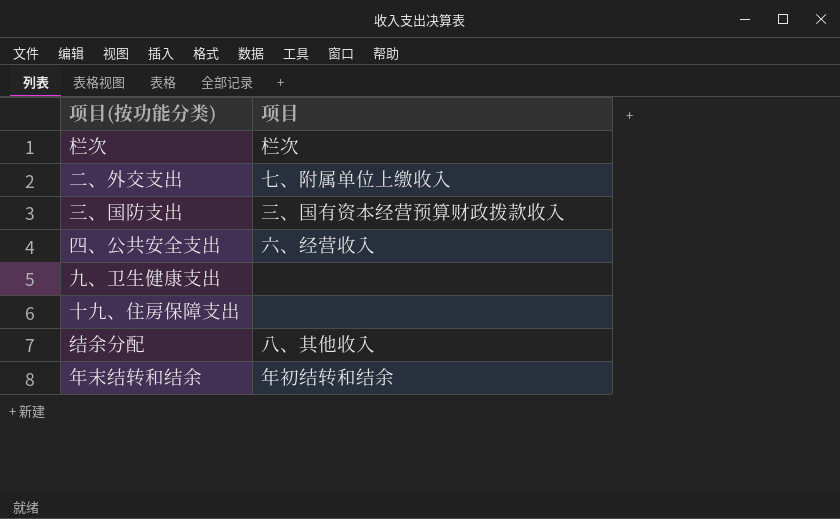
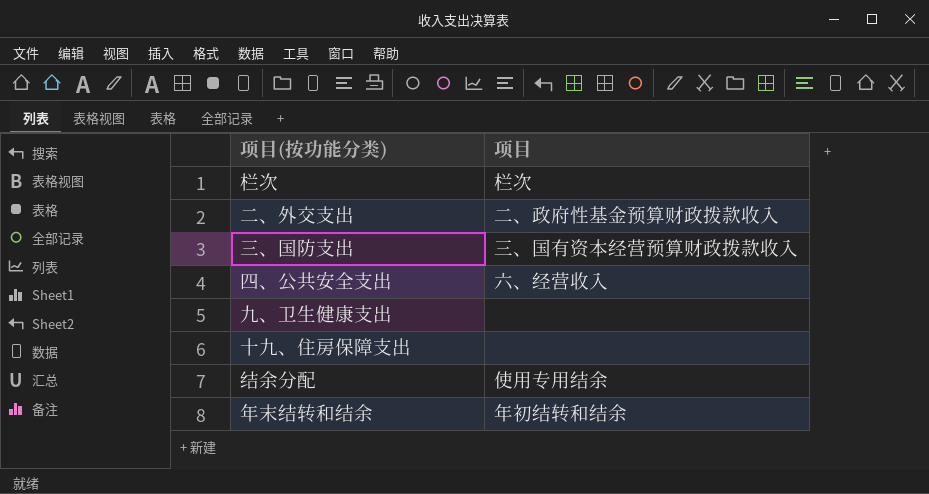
二、外交支出 | 项目: 七、附属单位上缴收入 -> 二、政府性基金预算财政拨款收入
结余分配 | 项目: 八、其他收入 -> 使用专用结余

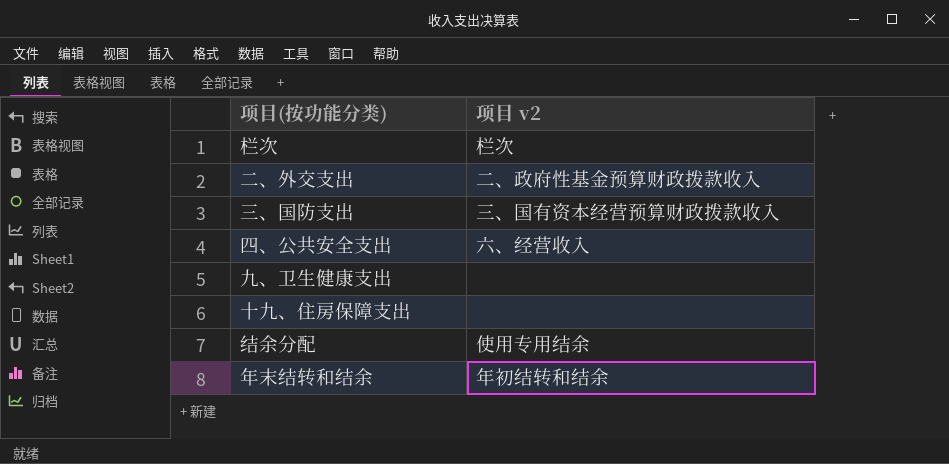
column name: 项目 -> 项目 v2

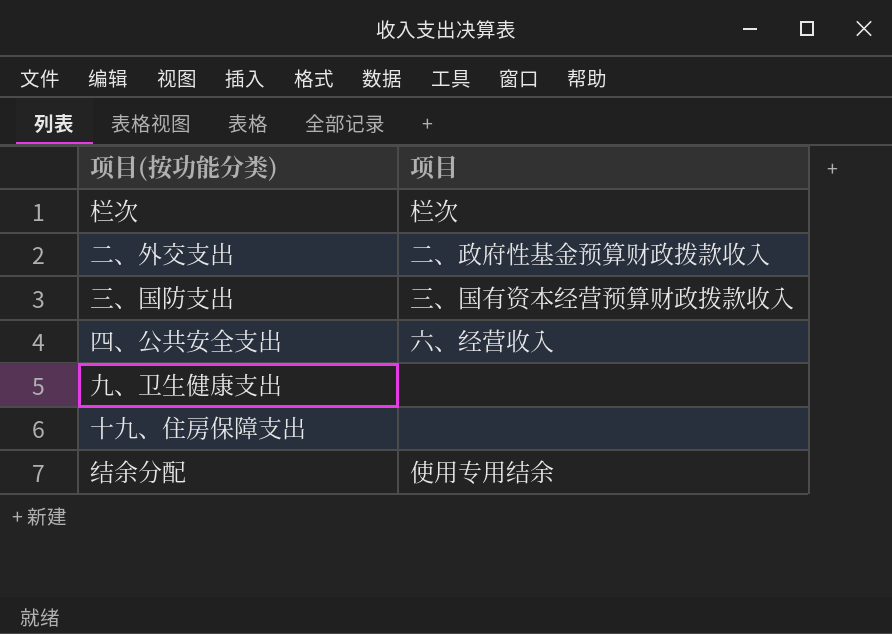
column name: 项目 v2 -> 项目
row 年末结转和结余: 年初结转和结余 -> none

